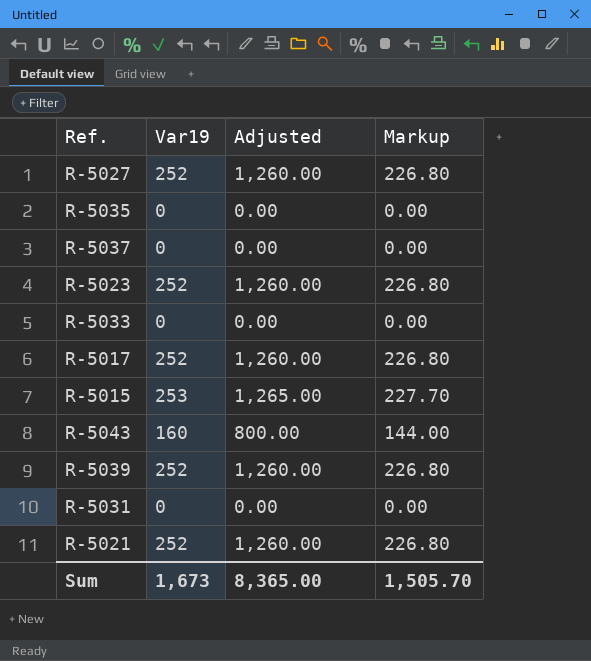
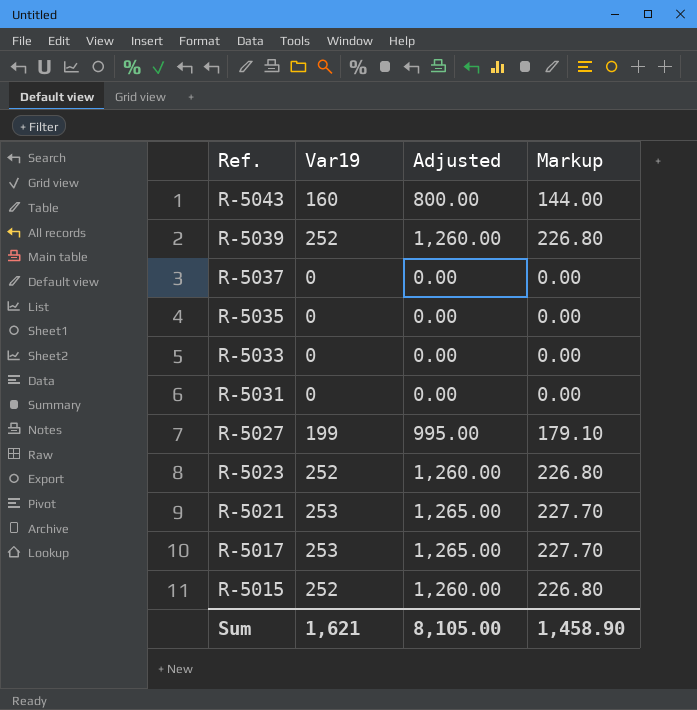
row order: none -> Ref. descending
R-5027 | Var19: 252 -> 199
R-5027 | Adjusted: 1,260.00 -> 995.00
R-5027 | Markup: 226.80 -> 179.10
R-5021 | Var19: 252 -> 253
R-5021 | Adjusted: 1,260.00 -> 1,265.00
R-5021 | Markup: 226.80 -> 227.70
R-5017 | Var19: 252 -> 253
R-5017 | Adjusted: 1,260.00 -> 1,265.00
R-5017 | Markup: 226.80 -> 227.70
R-5015 | Var19: 253 -> 252
R-5015 | Adjusted: 1,265.00 -> 1,260.00
R-5015 | Markup: 227.70 -> 226.80
Sum | Var19: 1,673 -> 1,621
Sum | Adjusted: 8,365.00 -> 8,105.00
Sum | Markup: 1,505.70 -> 1,458.90

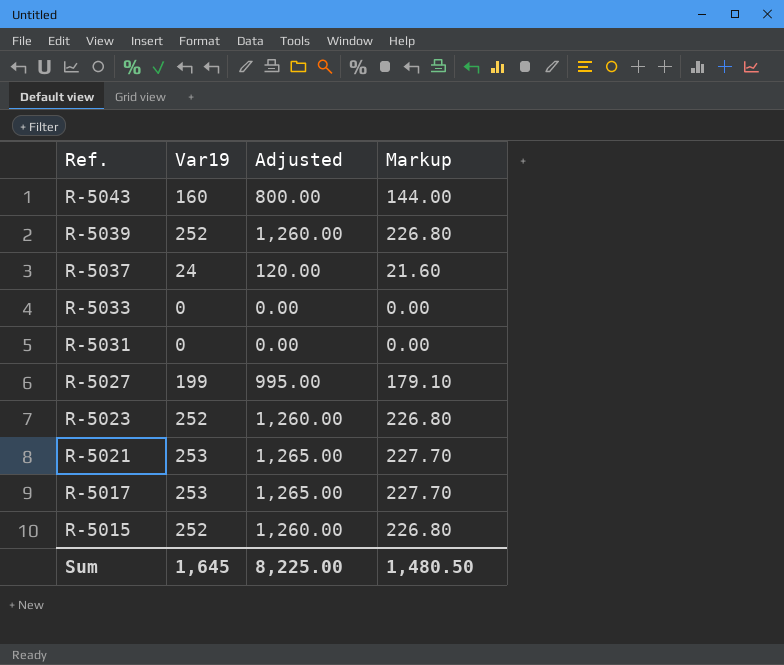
row R-5035: 0 | 0.00 | 0.00 -> none
R-5037 | Var19: 0 -> 24
R-5037 | Adjusted: 0.00 -> 120.00
R-5037 | Markup: 0.00 -> 21.60
Sum | Var19: 1,621 -> 1,645
Sum | Adjusted: 8,105.00 -> 8,225.00
Sum | Markup: 1,458.90 -> 1,480.50

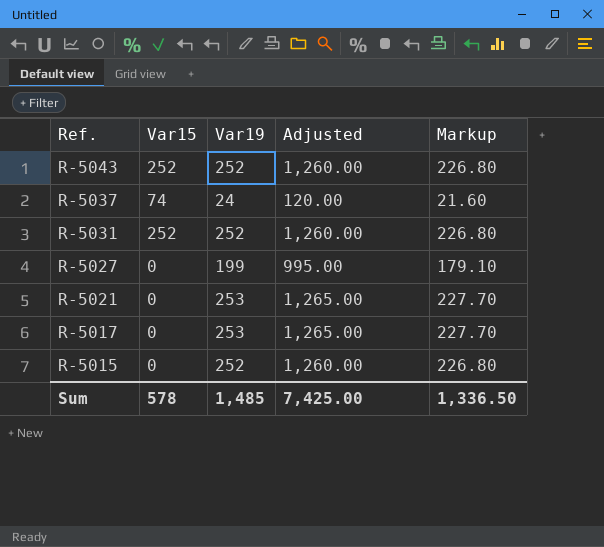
column Var15 | position: none -> 2
row R-5039: 252 | 1,260.00 | 226.80 -> none
row R-5033: 0 | 0.00 | 0.00 -> none
row R-5023: 252 | 1,260.00 | 226.80 -> none
R-5043 | Var19: 160 -> 252
R-5043 | Adjusted: 800.00 -> 1,260.00
R-5043 | Markup: 144.00 -> 226.80
R-5031 | Var19: 0 -> 252
R-5031 | Adjusted: 0.00 -> 1,260.00
R-5031 | Markup: 0.00 -> 226.80
Sum | Var19: 1,645 -> 1,485
Sum | Adjusted: 8,225.00 -> 7,425.00
Sum | Markup: 1,480.50 -> 1,336.50

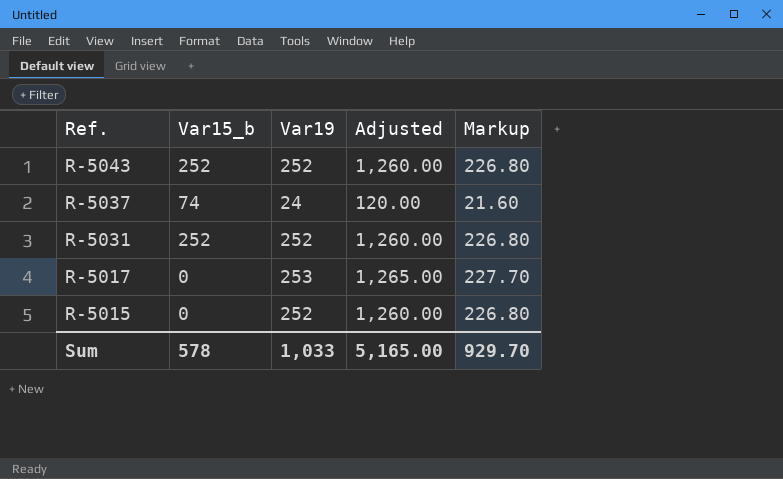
column name: Var15 -> Var15_b
row R-5027: 0 | 199 | 995.00 | 179.10 -> none
row R-5021: 0 | 253 | 1,265.00 | 227.70 -> none
Sum | Var19: 1,485 -> 1,033
Sum | Adjusted: 7,425.00 -> 5,165.00
Sum | Markup: 1,336.50 -> 929.70

